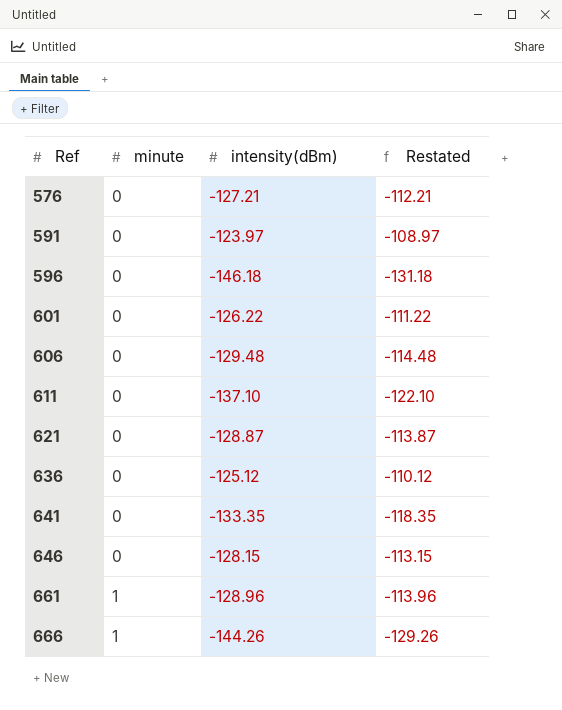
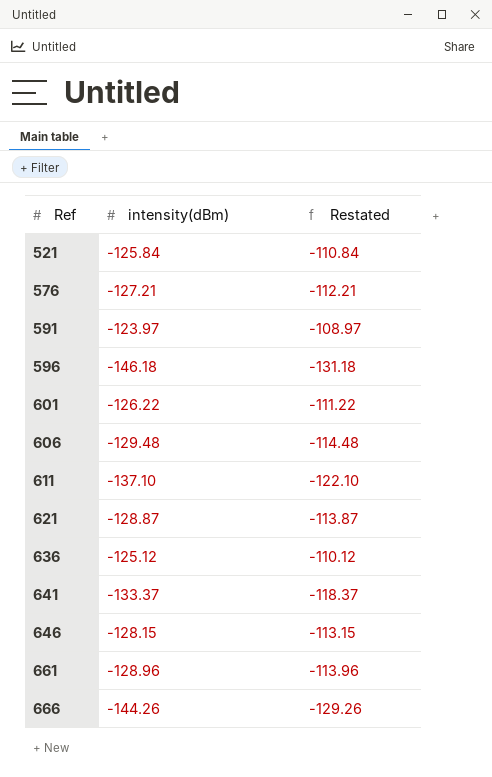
column minute | position: 2 -> none
row 521: none -> -125.84 | -110.84
641 | intensity(dBm): -133.35 -> -133.37
641 | Restated: -118.35 -> -118.37

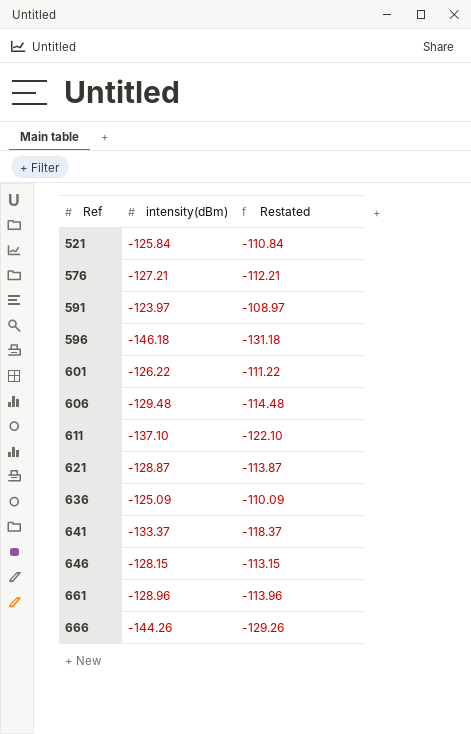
636 | intensity(dBm): -125.12 -> -125.09
636 | Restated: -110.12 -> -110.09

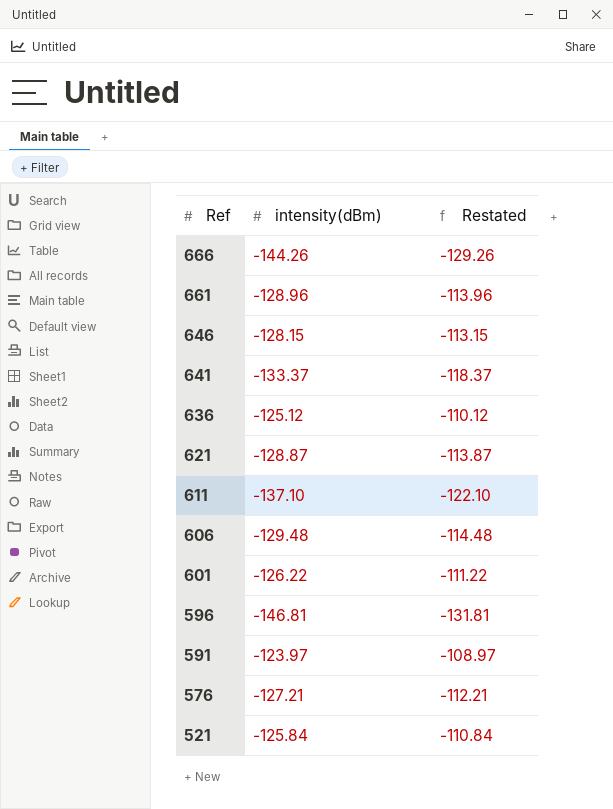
row order: Ref ascending -> Ref descending
636 | intensity(dBm): -125.09 -> -125.12
636 | Restated: -110.09 -> -110.12
596 | intensity(dBm): -146.18 -> -146.81
596 | Restated: -131.18 -> -131.81

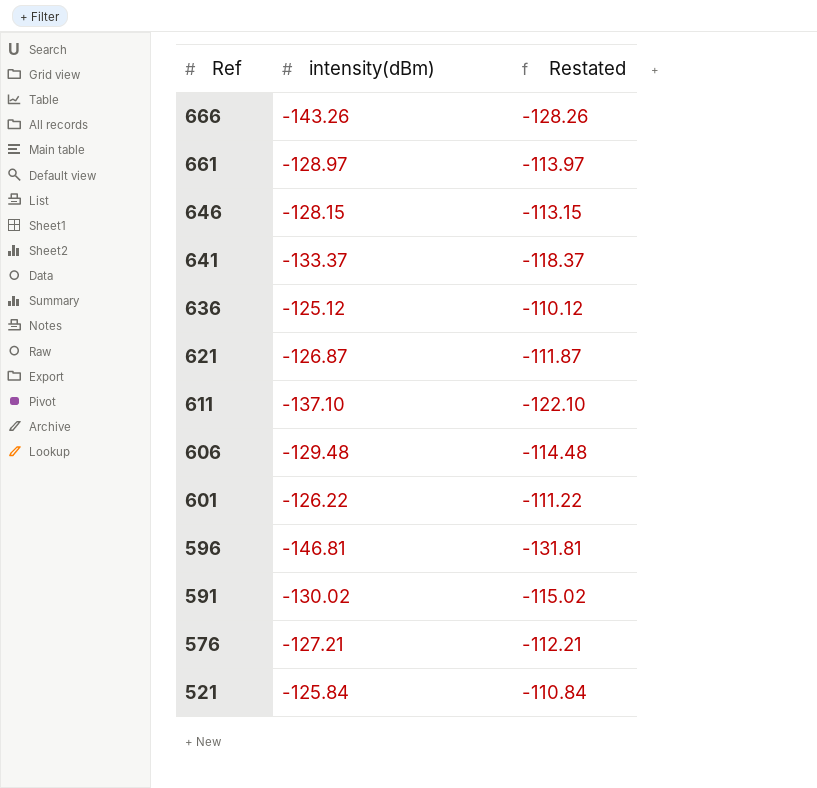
666 | intensity(dBm): -144.26 -> -143.26
666 | Restated: -129.26 -> -128.26
661 | intensity(dBm): -128.96 -> -128.97
661 | Restated: -113.96 -> -113.97
621 | intensity(dBm): -128.87 -> -126.87
621 | Restated: -113.87 -> -111.87
591 | intensity(dBm): -123.97 -> -130.02
591 | Restated: -108.97 -> -115.02

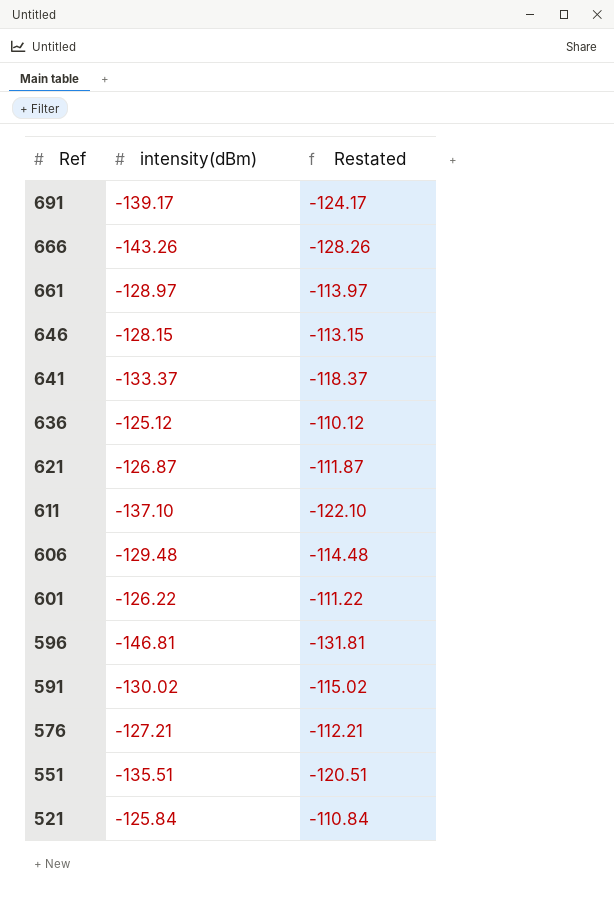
row 691: none -> -139.17 | -124.17
row 551: none -> -135.51 | -120.51

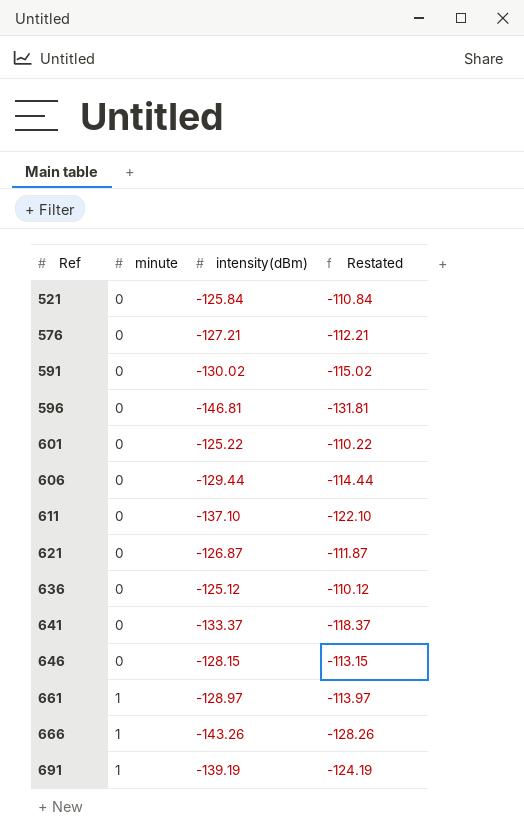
row order: Ref descending -> Ref ascending
column minute | position: none -> 2
row 551: -135.51 | -120.51 -> none
601 | intensity(dBm): -126.22 -> -125.22
601 | Restated: -111.22 -> -110.22
606 | intensity(dBm): -129.48 -> -129.44
606 | Restated: -114.48 -> -114.44
691 | intensity(dBm): -139.17 -> -139.19
691 | Restated: -124.17 -> -124.19

